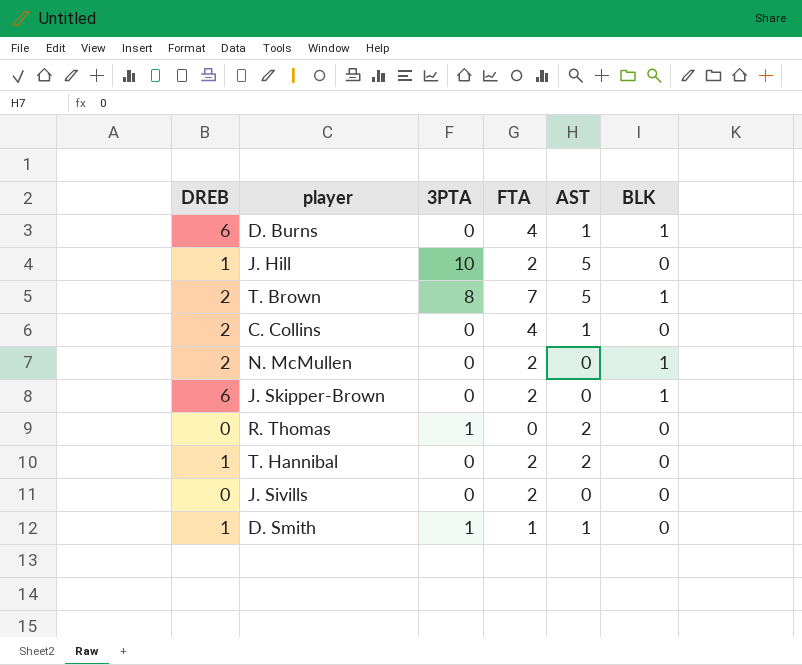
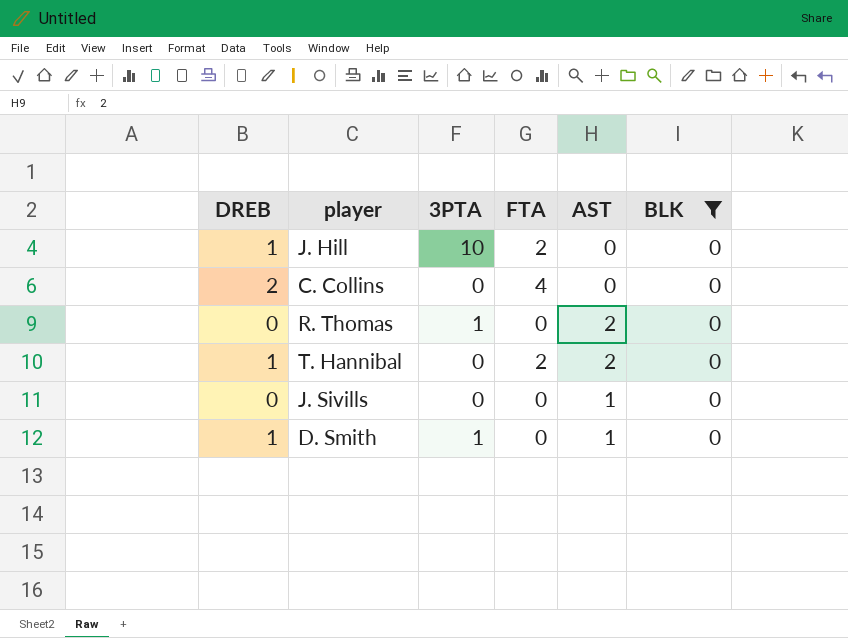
filter: none -> BLK = 0
J. Hill | AST: 5 -> 0
C. Collins | AST: 1 -> 0
J. Sivills | FTA: 2 -> 0
J. Sivills | AST: 0 -> 1
D. Smith | FTA: 1 -> 0

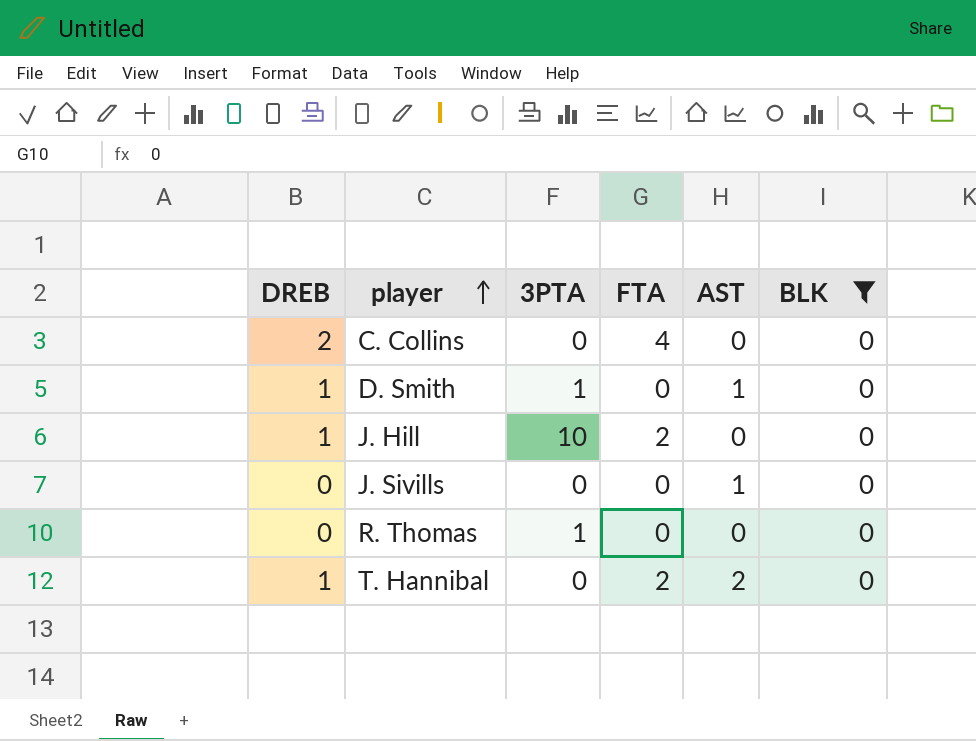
row order: none -> player ascending
R. Thomas | AST: 2 -> 0

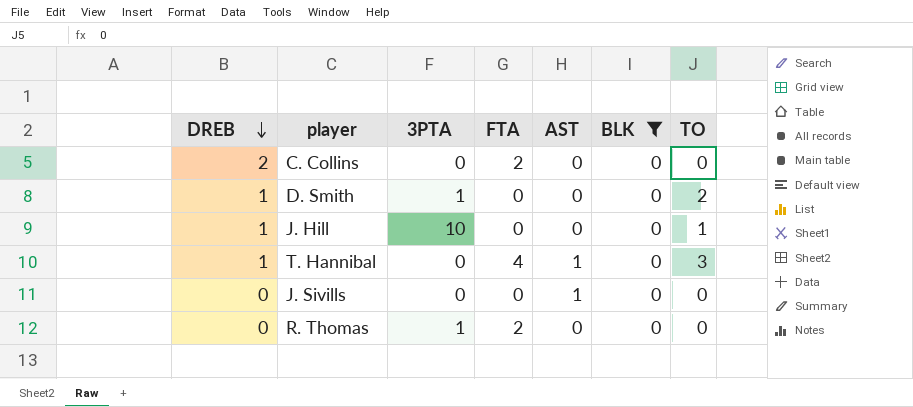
row order: player ascending -> DREB descending
column TO | position: none -> 7
C. Collins | FTA: 4 -> 2
D. Smith | AST: 1 -> 0
J. Hill | FTA: 2 -> 0
T. Hannibal | FTA: 2 -> 4
T. Hannibal | AST: 2 -> 1
R. Thomas | FTA: 0 -> 2

